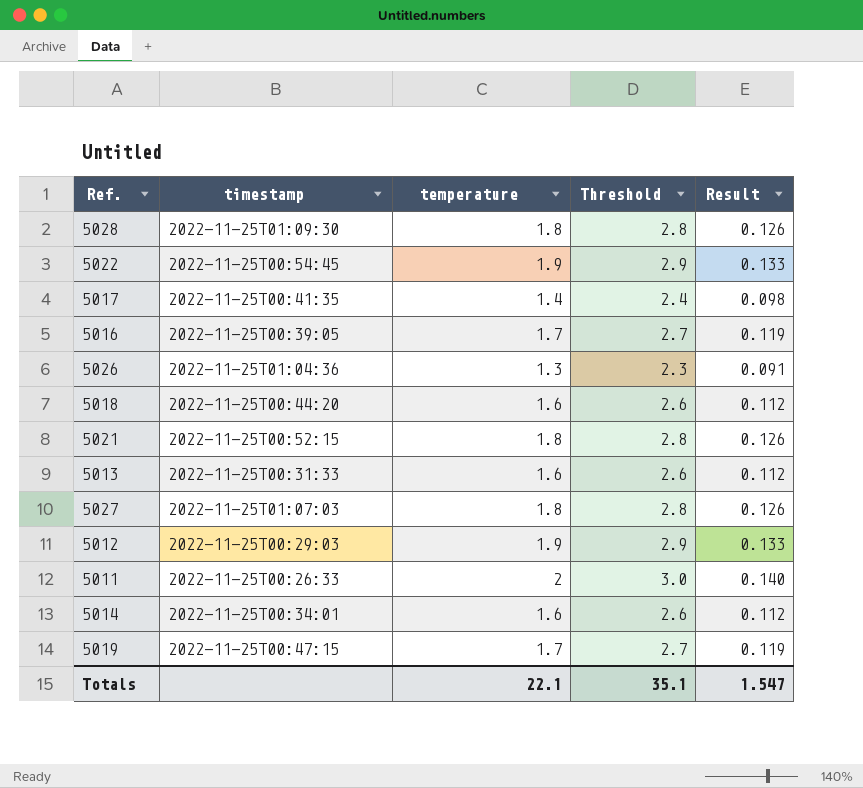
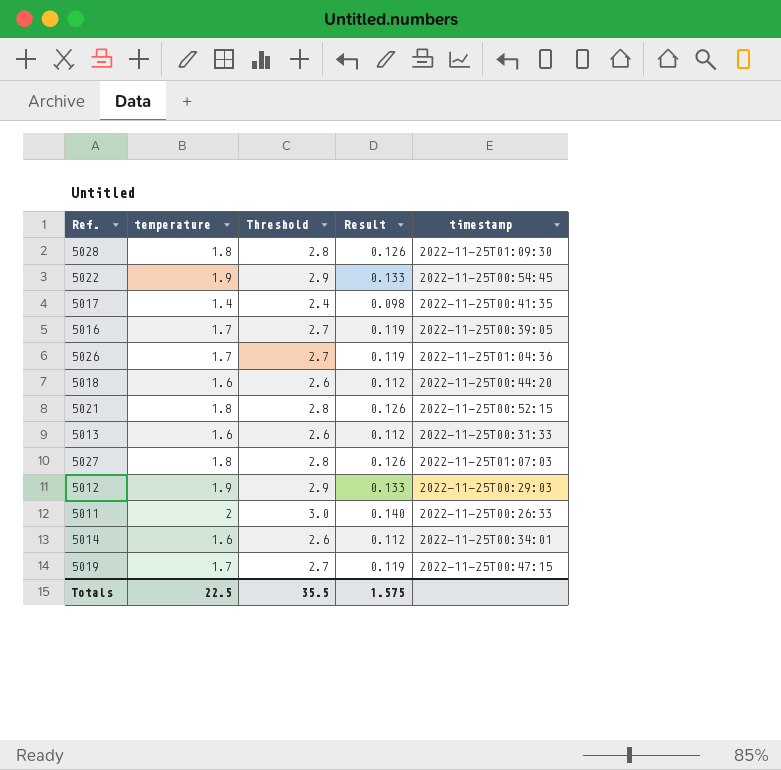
column timestamp | position: 2 -> 5
5026 | temperature: 1.3 -> 1.7
5026 | Threshold: 2.3 -> 2.7
5026 | Result: 0.091 -> 0.119
Totals | temperature: 22.1 -> 22.5
Totals | Threshold: 35.1 -> 35.5
Totals | Result: 1.547 -> 1.575

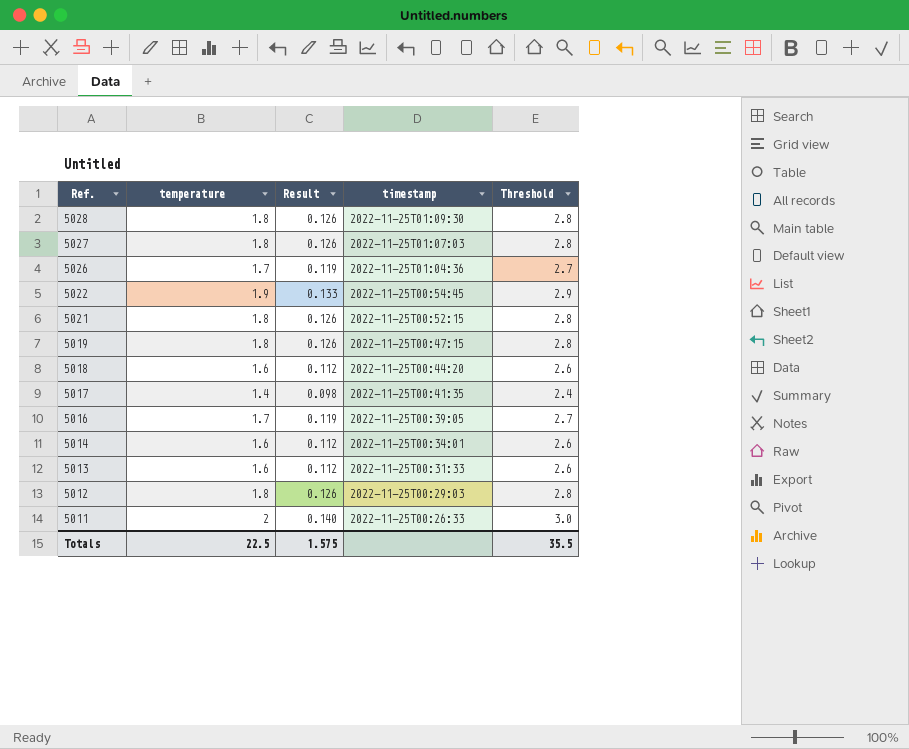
row order: none -> Ref. descending
column Threshold | position: 3 -> 5
5019 | temperature: 1.7 -> 1.8
5019 | Result: 0.119 -> 0.126
5019 | Threshold: 2.7 -> 2.8
5012 | temperature: 1.9 -> 1.8
5012 | Result: 0.133 -> 0.126
5012 | Threshold: 2.9 -> 2.8

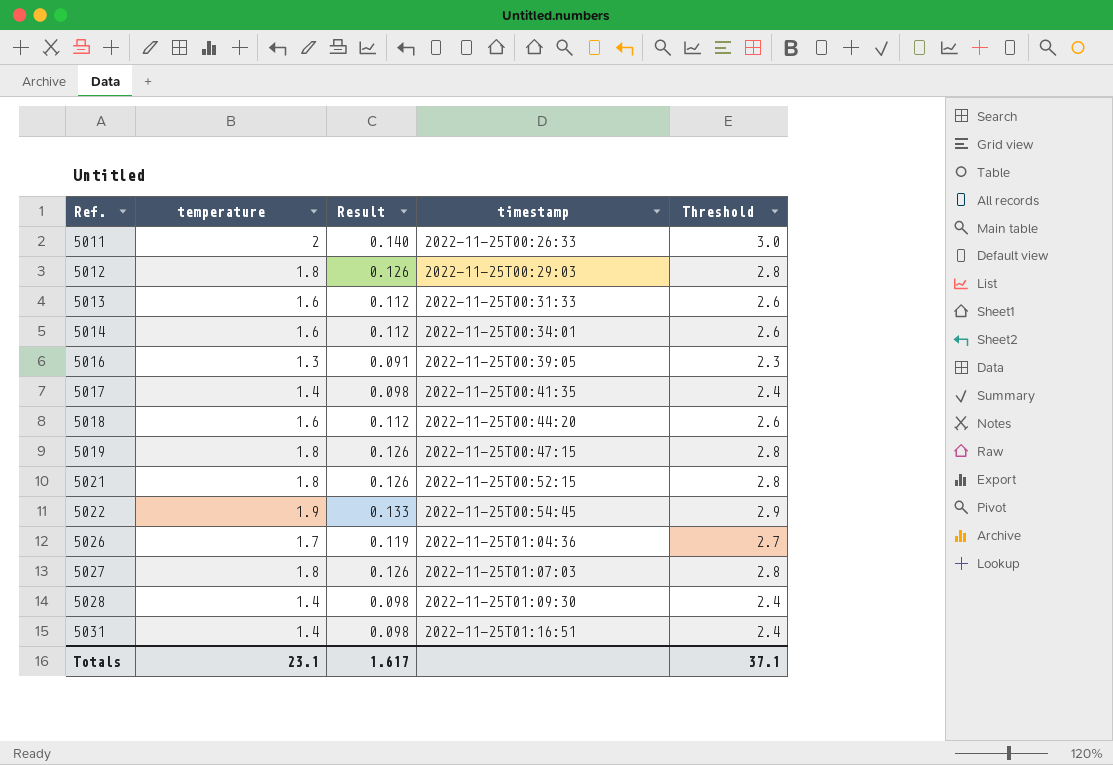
row order: Ref. descending -> Ref. ascending
5016 | temperature: 1.7 -> 1.3
5016 | Result: 0.119 -> 0.091
5016 | Threshold: 2.7 -> 2.3
5028 | temperature: 1.8 -> 1.4
5028 | Result: 0.126 -> 0.098
5028 | Threshold: 2.8 -> 2.4
row 5031: none -> 1.4 | 0.098 | 2022-11-25T01:16:51 | 2.4
Totals | temperature: 22.5 -> 23.1
Totals | Result: 1.575 -> 1.617
Totals | Threshold: 35.5 -> 37.1

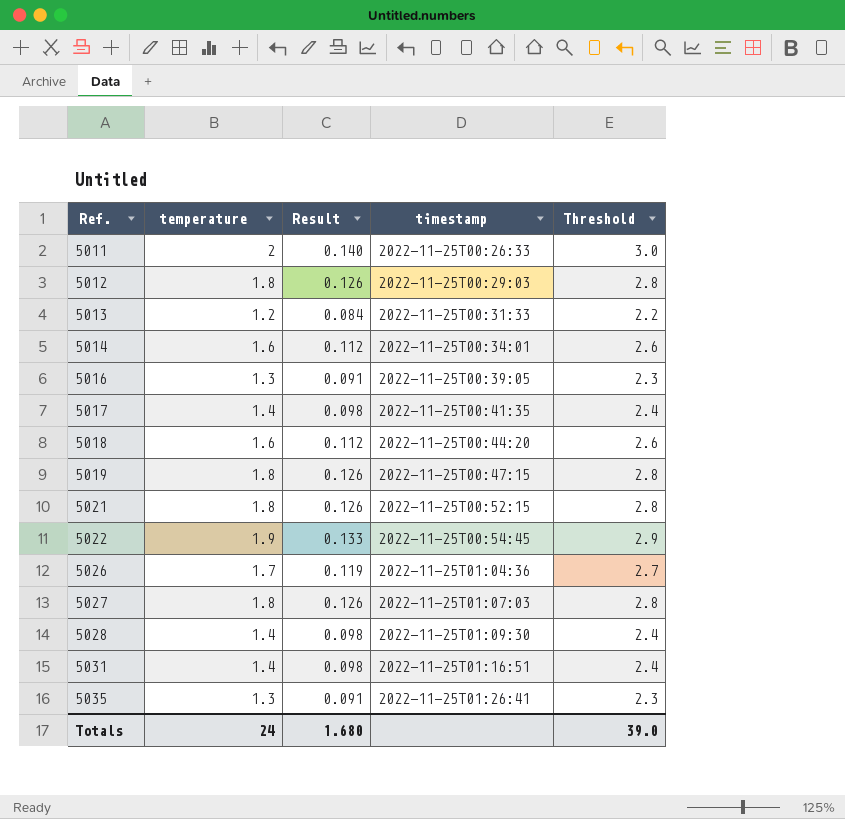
5013 | temperature: 1.6 -> 1.2
5013 | Result: 0.112 -> 0.084
5013 | Threshold: 2.6 -> 2.2
row 5035: none -> 1.3 | 0.091 | 2022-11-25T01:26:41 | 2.3
Totals | temperature: 23.1 -> 24
Totals | Result: 1.617 -> 1.680
Totals | Threshold: 37.1 -> 39.0

